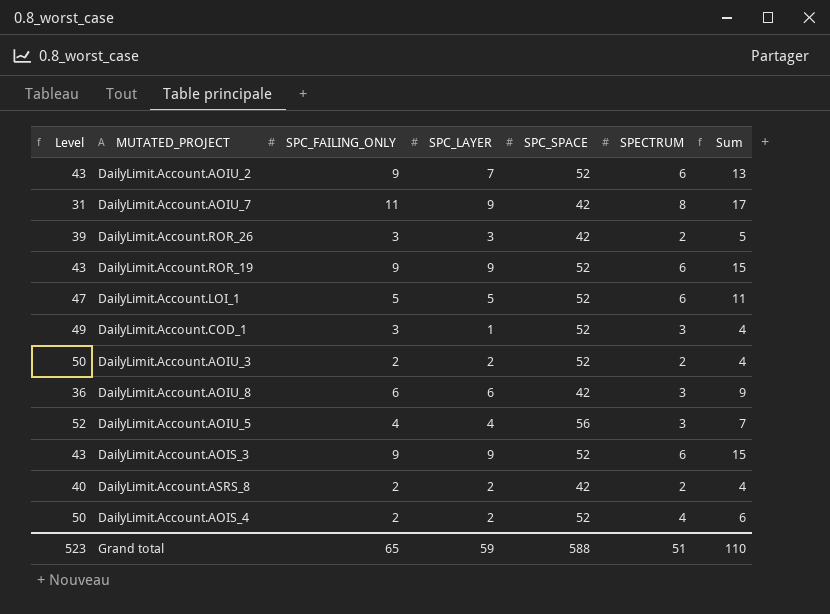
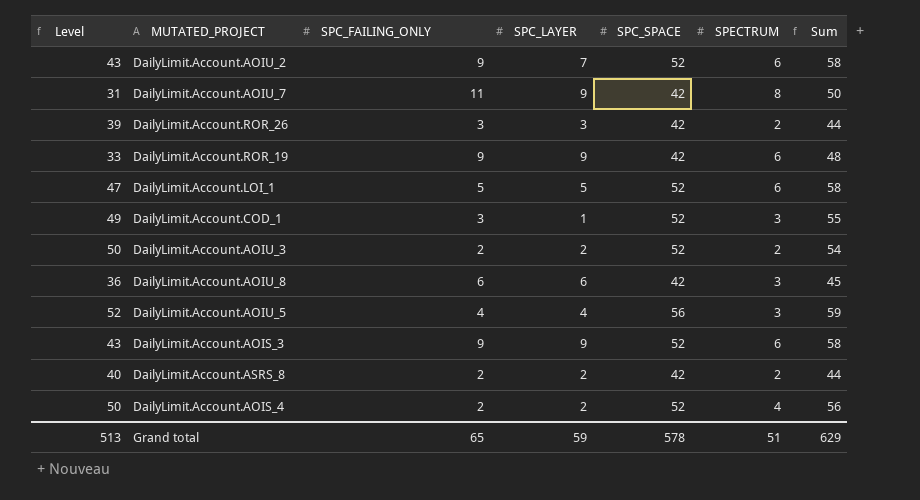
column Sum | formula: [SPC_LAYER] + [SPECTRUM] -> [SPC_SPACE] + [SPECTRUM]
DailyLimit.Account.ROR_19 | Level: 43 -> 33
DailyLimit.Account.ROR_19 | SPC_SPACE: 52 -> 42
Grand total | Level: 523 -> 513
Grand total | SPC_SPACE: 588 -> 578
Grand total | Sum: 110 -> 629

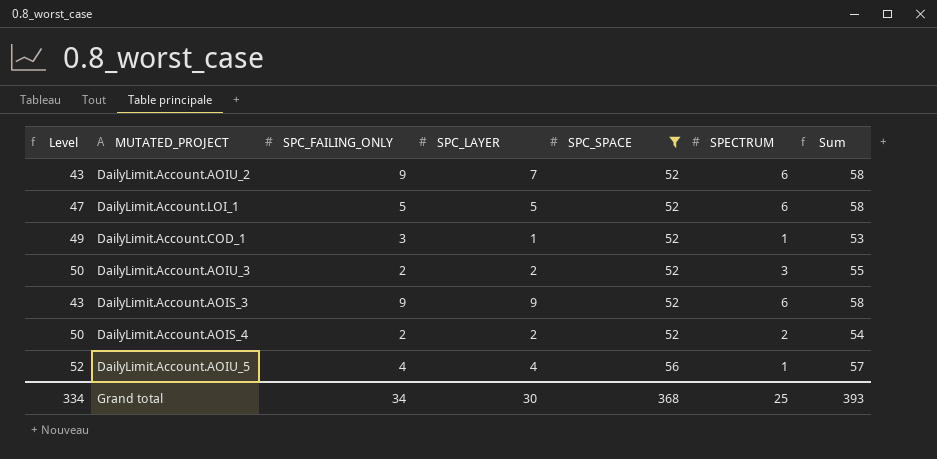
filter: none -> SPC_SPACE != 42
row order: none -> SPC_SPACE ascending
DailyLimit.Account.COD_1 | SPECTRUM: 3 -> 1
DailyLimit.Account.COD_1 | Sum: 55 -> 53
DailyLimit.Account.AOIU_3 | SPECTRUM: 2 -> 3
DailyLimit.Account.AOIU_3 | Sum: 54 -> 55
DailyLimit.Account.AOIS_4 | SPECTRUM: 4 -> 2
DailyLimit.Account.AOIS_4 | Sum: 56 -> 54
DailyLimit.Account.AOIU_5 | SPECTRUM: 3 -> 1
DailyLimit.Account.AOIU_5 | Sum: 59 -> 57
Grand total | Level: 513 -> 334
Grand total | SPC_FAILING_ONLY: 65 -> 34
Grand total | SPC_LAYER: 59 -> 30
Grand total | SPC_SPACE: 578 -> 368
Grand total | SPECTRUM: 51 -> 25
Grand total | Sum: 629 -> 393

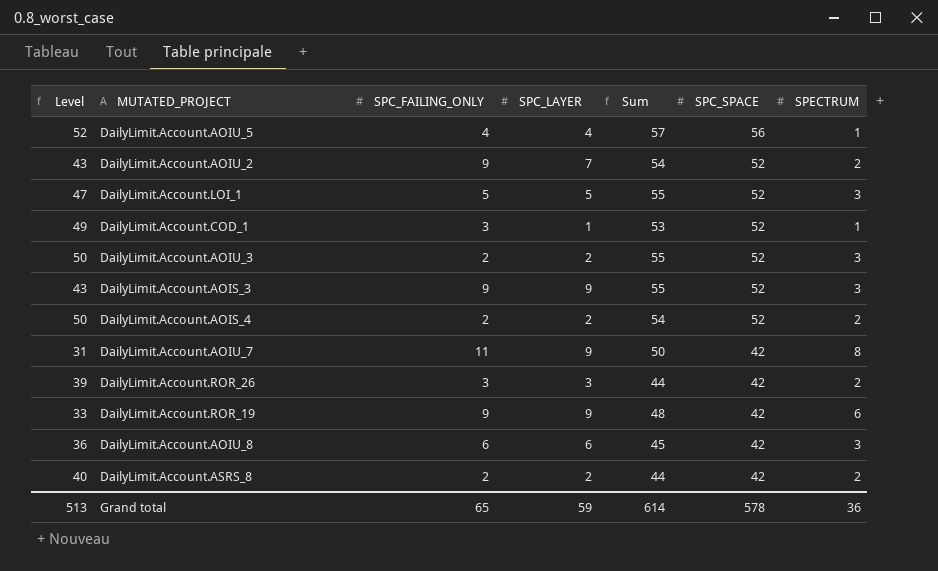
filter: SPC_SPACE != 42 -> none
row order: SPC_SPACE ascending -> SPC_SPACE descending
column Sum | position: 7 -> 5
DailyLimit.Account.AOIU_2 | Sum: 58 -> 54
DailyLimit.Account.AOIU_2 | SPECTRUM: 6 -> 2
DailyLimit.Account.LOI_1 | Sum: 58 -> 55
DailyLimit.Account.LOI_1 | SPECTRUM: 6 -> 3
DailyLimit.Account.AOIS_3 | Sum: 58 -> 55
DailyLimit.Account.AOIS_3 | SPECTRUM: 6 -> 3
Grand total | Level: 334 -> 513
Grand total | SPC_FAILING_ONLY: 34 -> 65
Grand total | SPC_LAYER: 30 -> 59
Grand total | Sum: 393 -> 614
Grand total | SPC_SPACE: 368 -> 578
Grand total | SPECTRUM: 25 -> 36

